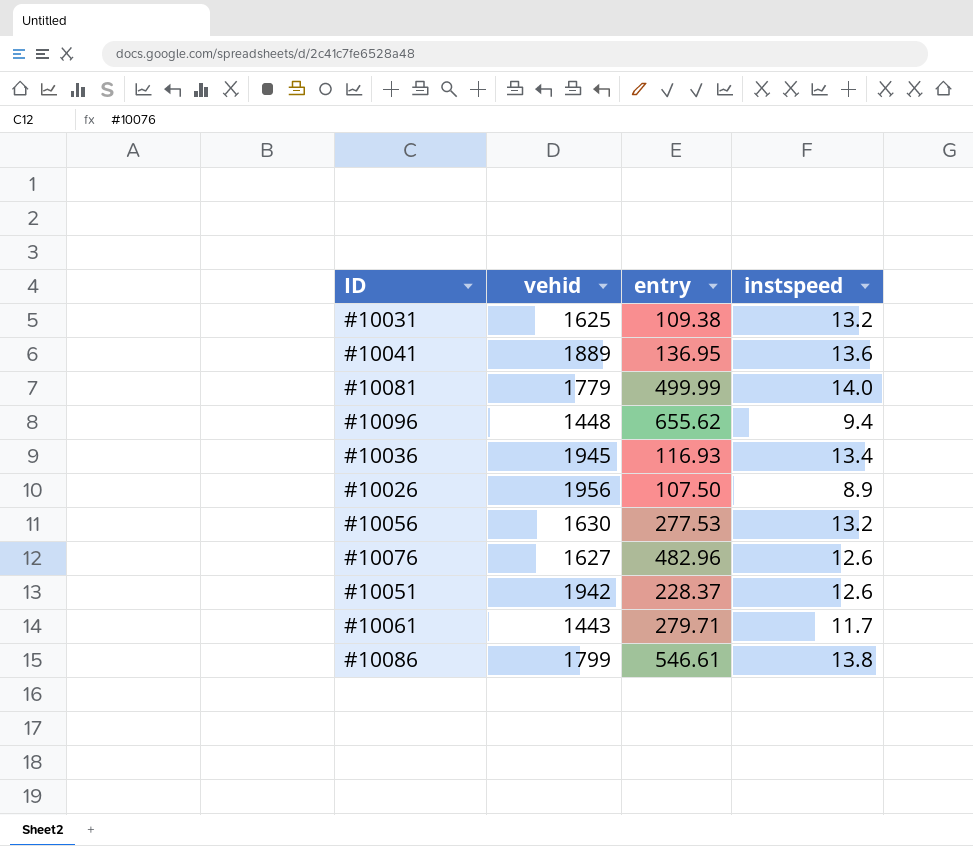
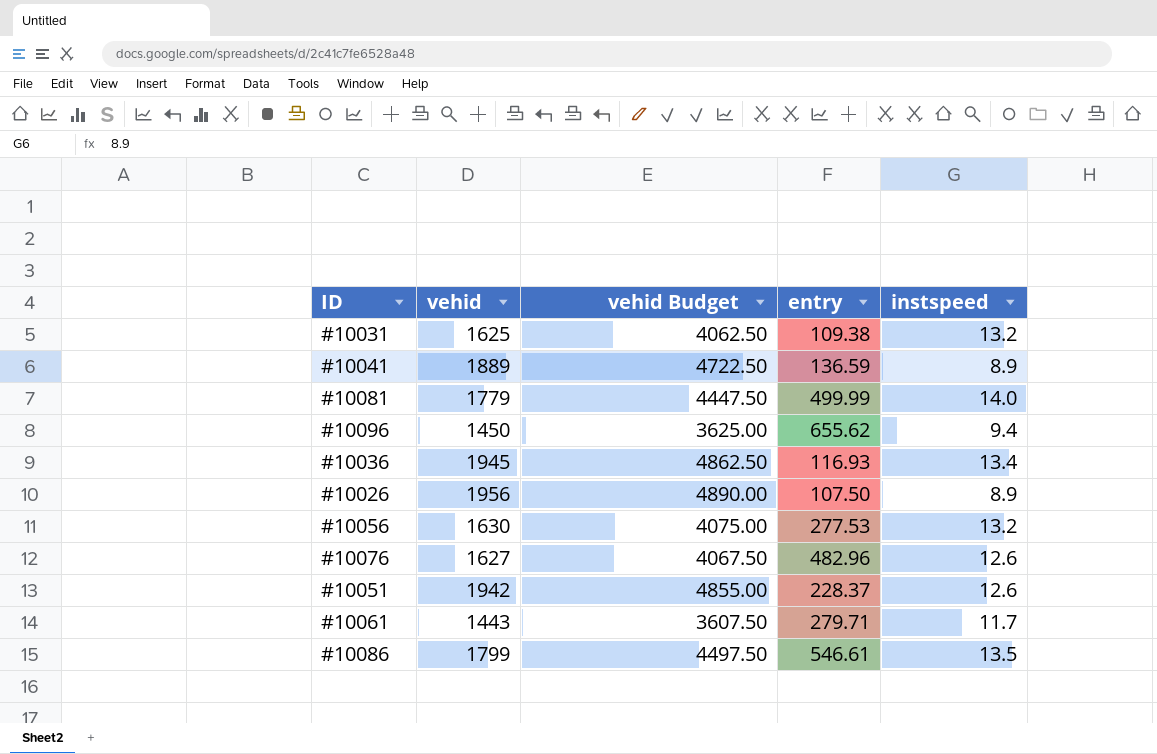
column vehid Budget | formula: none -> [vehid] * 2.5
#10041 | entry: 136.95 -> 136.59
#10041 | instspeed: 13.6 -> 8.9
#10096 | vehid: 1448 -> 1450
#10086 | instspeed: 13.8 -> 13.5

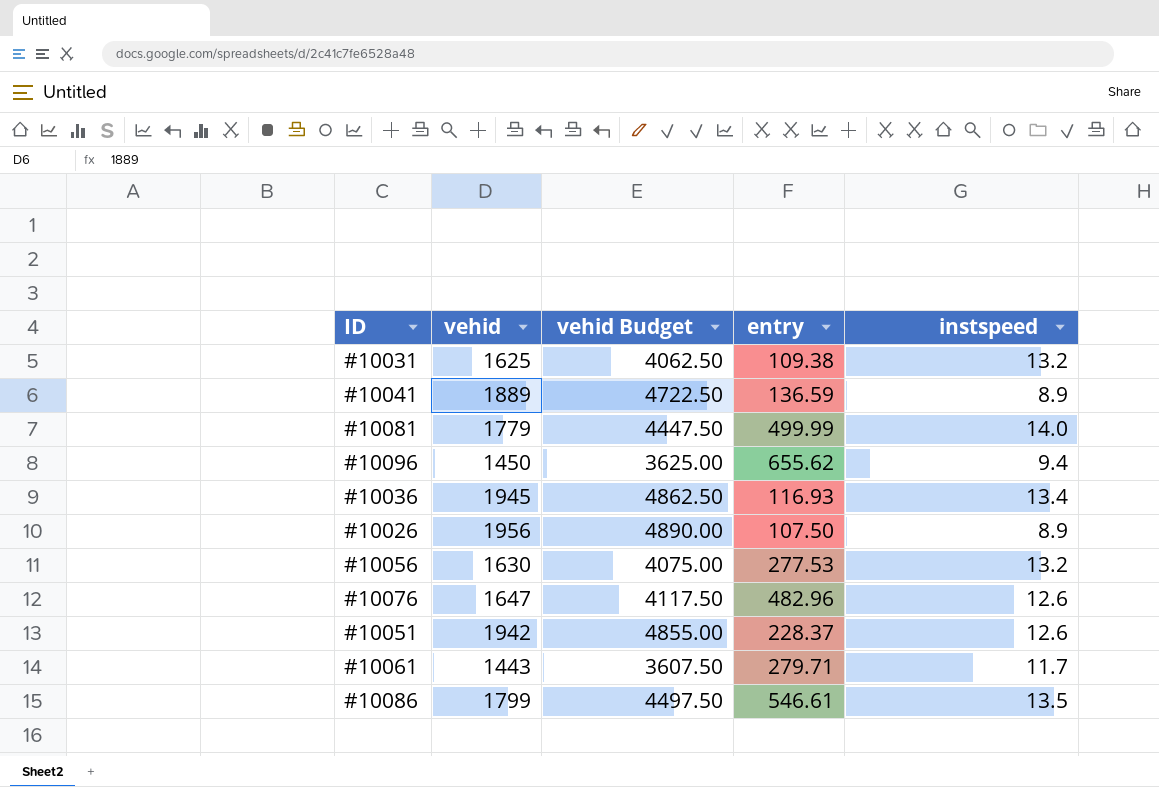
#10076 | vehid: 1627 -> 1647
#10076 | vehid Budget: 4067.50 -> 4117.50

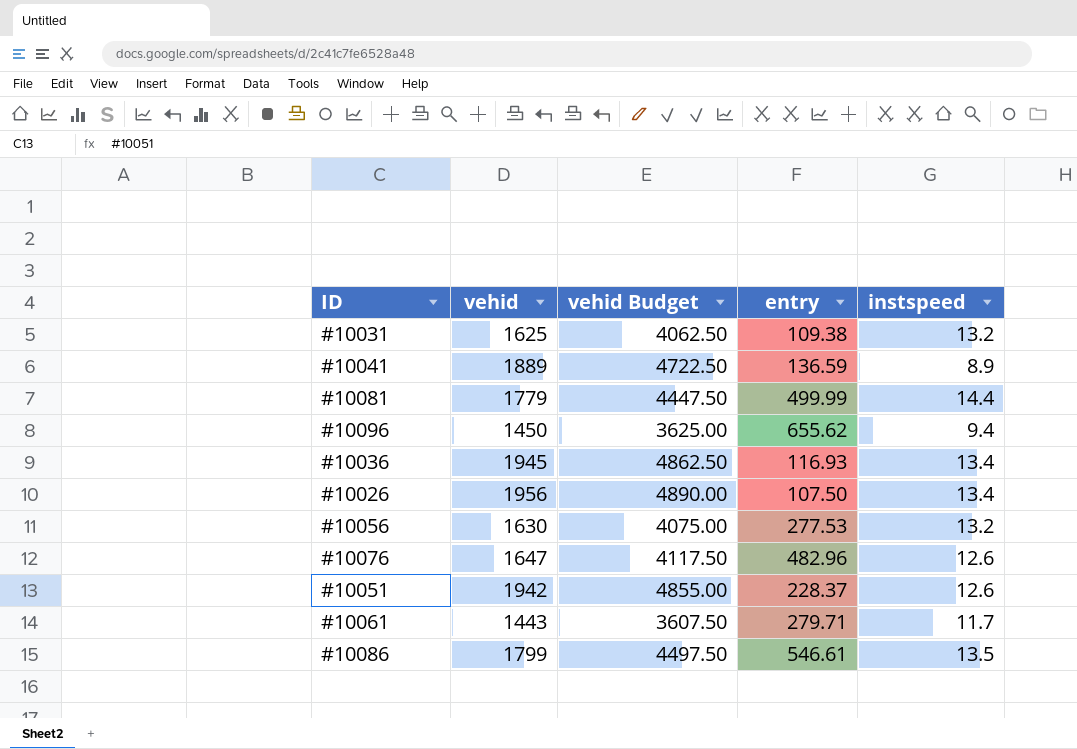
#10081 | instspeed: 14.0 -> 14.4
#10026 | instspeed: 8.9 -> 13.4

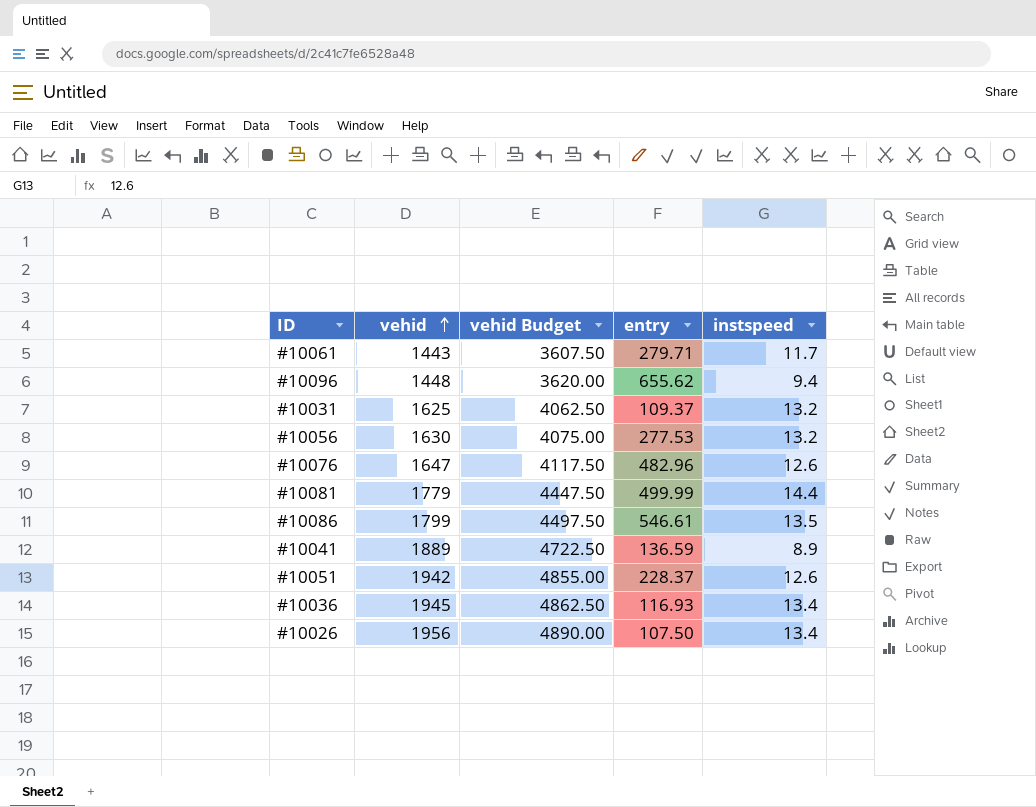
row order: none -> vehid ascending
#10096 | vehid: 1450 -> 1448
#10096 | vehid Budget: 3625.00 -> 3620.00
#10031 | entry: 109.38 -> 109.37

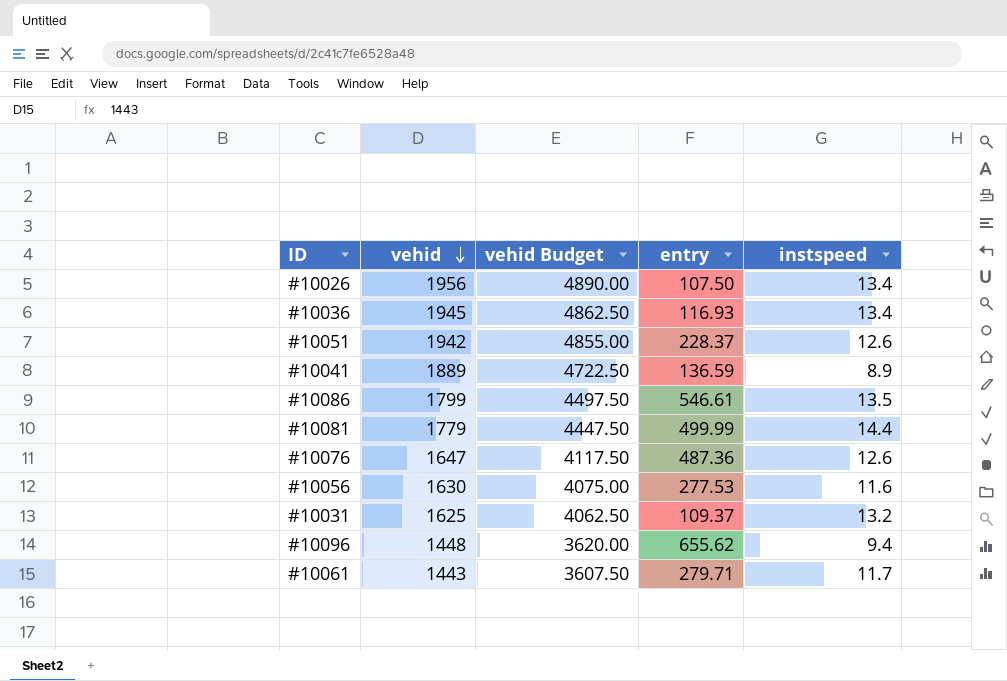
row order: vehid ascending -> vehid descending
#10076 | entry: 482.96 -> 487.36
#10056 | instspeed: 13.2 -> 11.6

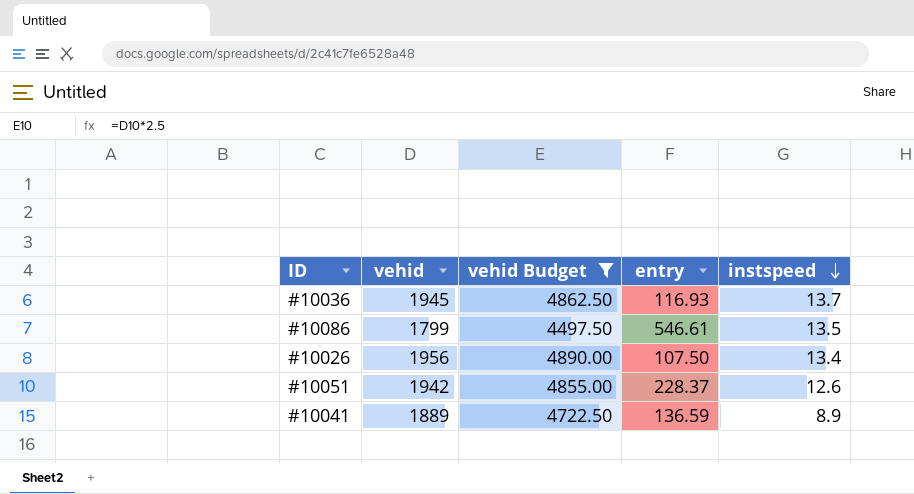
filter: none -> vehid Budget >= 4497.50
row order: vehid descending -> instspeed descending
#10036 | instspeed: 13.4 -> 13.7

